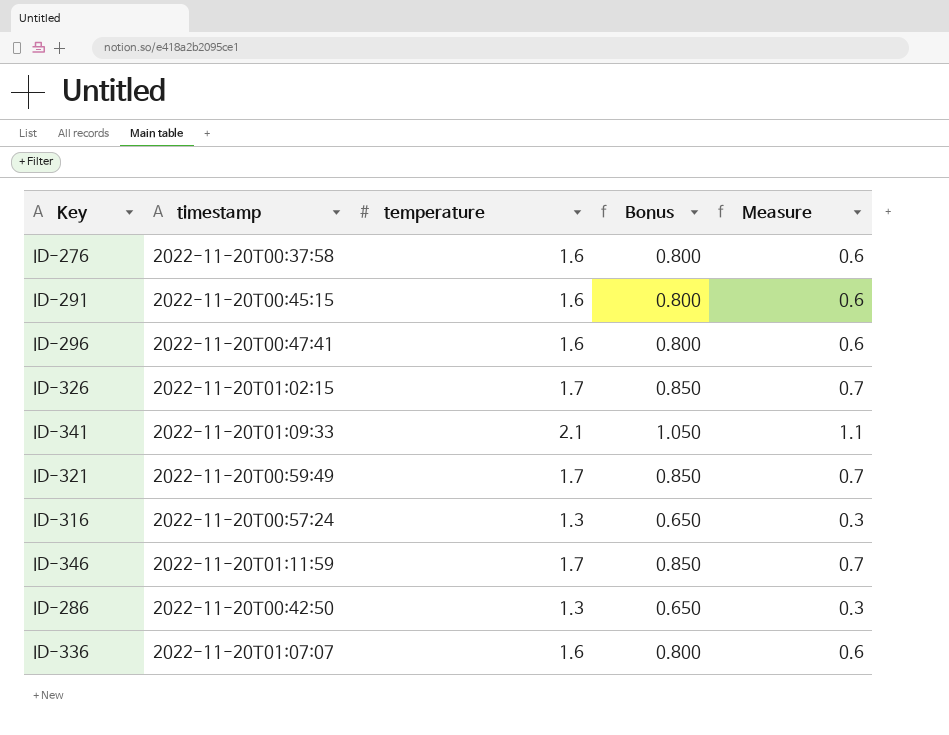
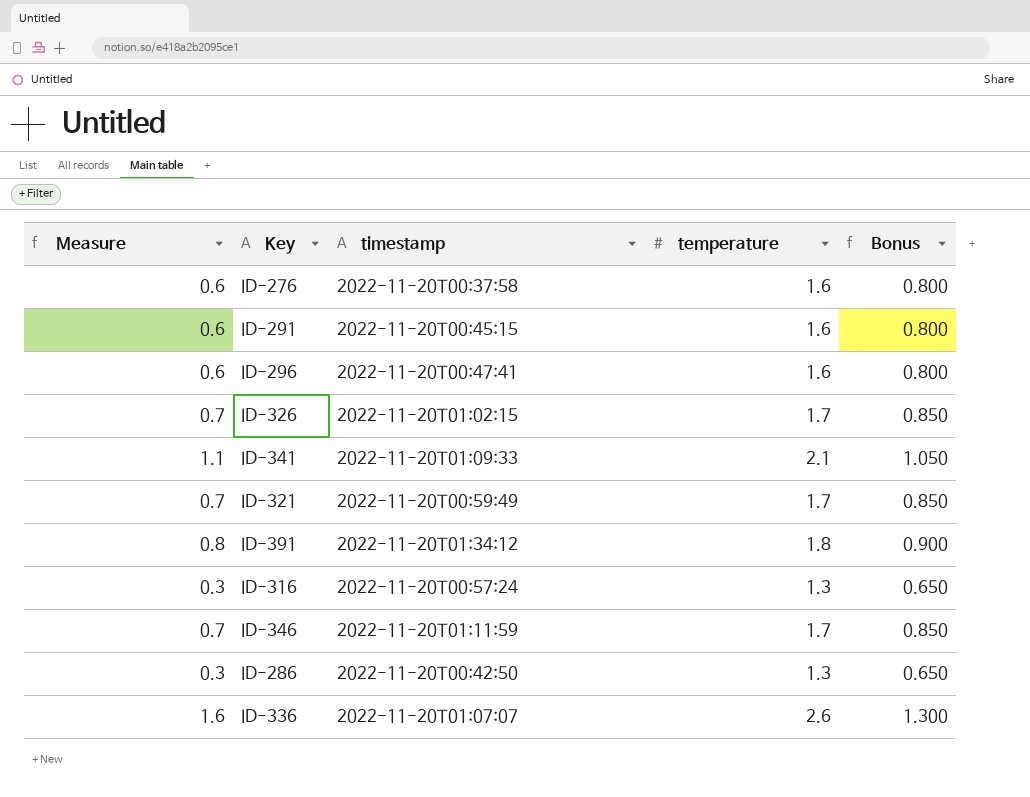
column Measure | position: 5 -> 1
row ID-391: none -> 0.8 | 2022-11-20T01:34:12 | 1.8 | 0.900
ID-336 | Measure: 0.6 -> 1.6
ID-336 | temperature: 1.6 -> 2.6
ID-336 | Bonus: 0.800 -> 1.300

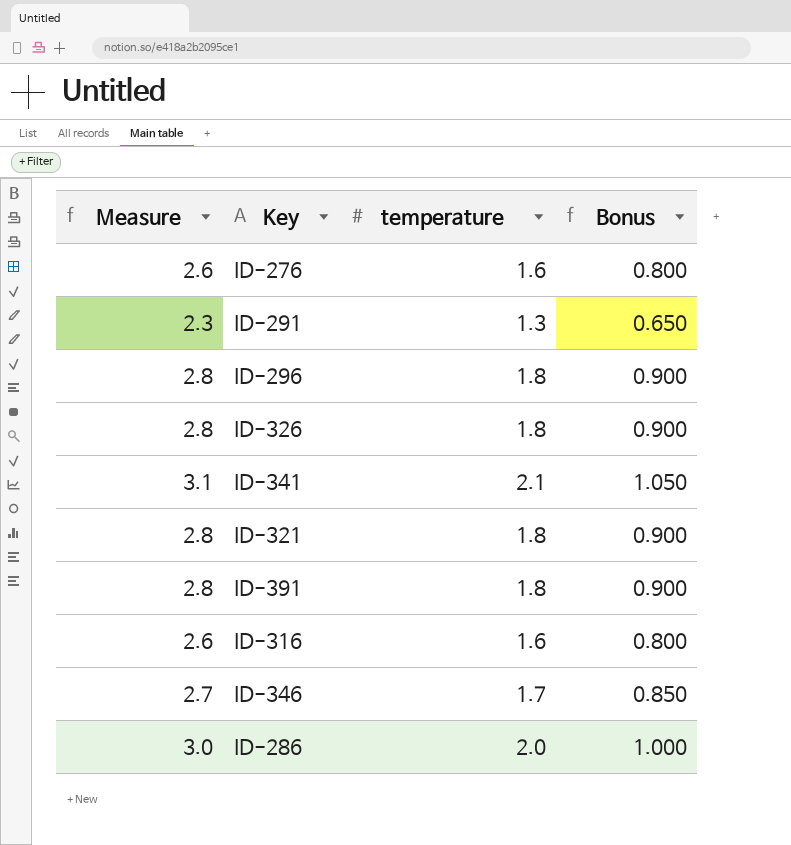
column timestamp | position: 3 -> none
column Measure | formula: [temperature] - 1 -> [temperature] + 1
row ID-336: 1.6 | 2022-11-20T01:07:07 | 2.6 | 1.300 -> none
ID-291 | temperature: 1.6 -> 1.3
ID-291 | Bonus: 0.800 -> 0.650
ID-296 | temperature: 1.6 -> 1.8
ID-296 | Bonus: 0.800 -> 0.900
ID-326 | temperature: 1.7 -> 1.8
ID-326 | Bonus: 0.850 -> 0.900
ID-321 | temperature: 1.7 -> 1.8
ID-321 | Bonus: 0.850 -> 0.900
ID-316 | temperature: 1.3 -> 1.6
ID-316 | Bonus: 0.650 -> 0.800
ID-286 | temperature: 1.3 -> 2.0
ID-286 | Bonus: 0.650 -> 1.000

